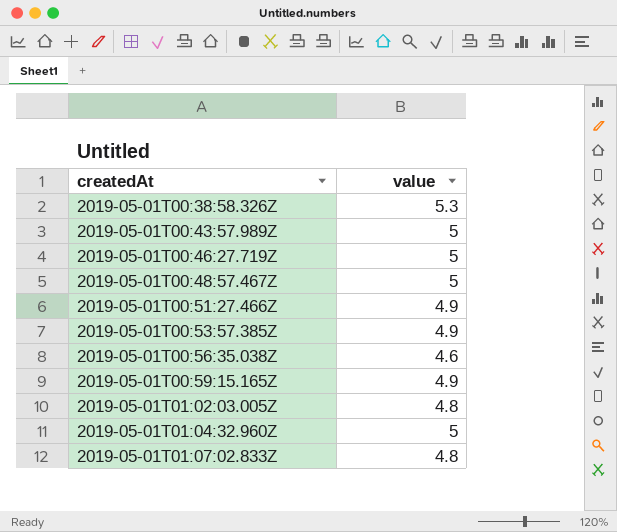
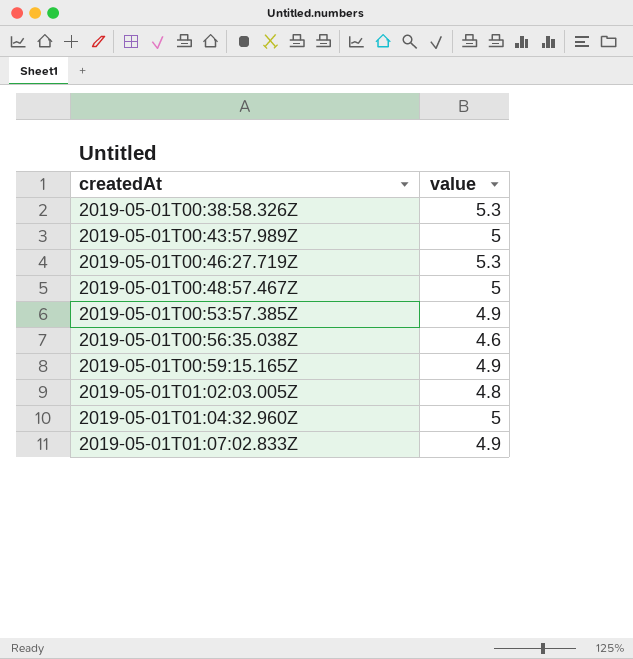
row 2019-05-01T00:51:27.466Z: 4.9 -> none
2019-05-01T00:46:27.719Z | value: 5 -> 5.3
2019-05-01T01:07:02.833Z | value: 4.8 -> 4.9

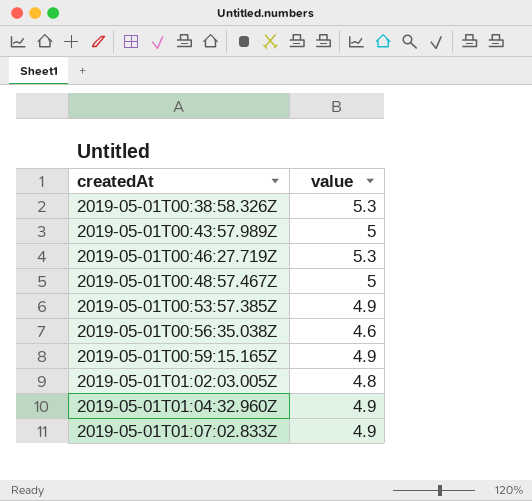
2019-05-01T01:04:32.960Z | value: 5 -> 4.9

